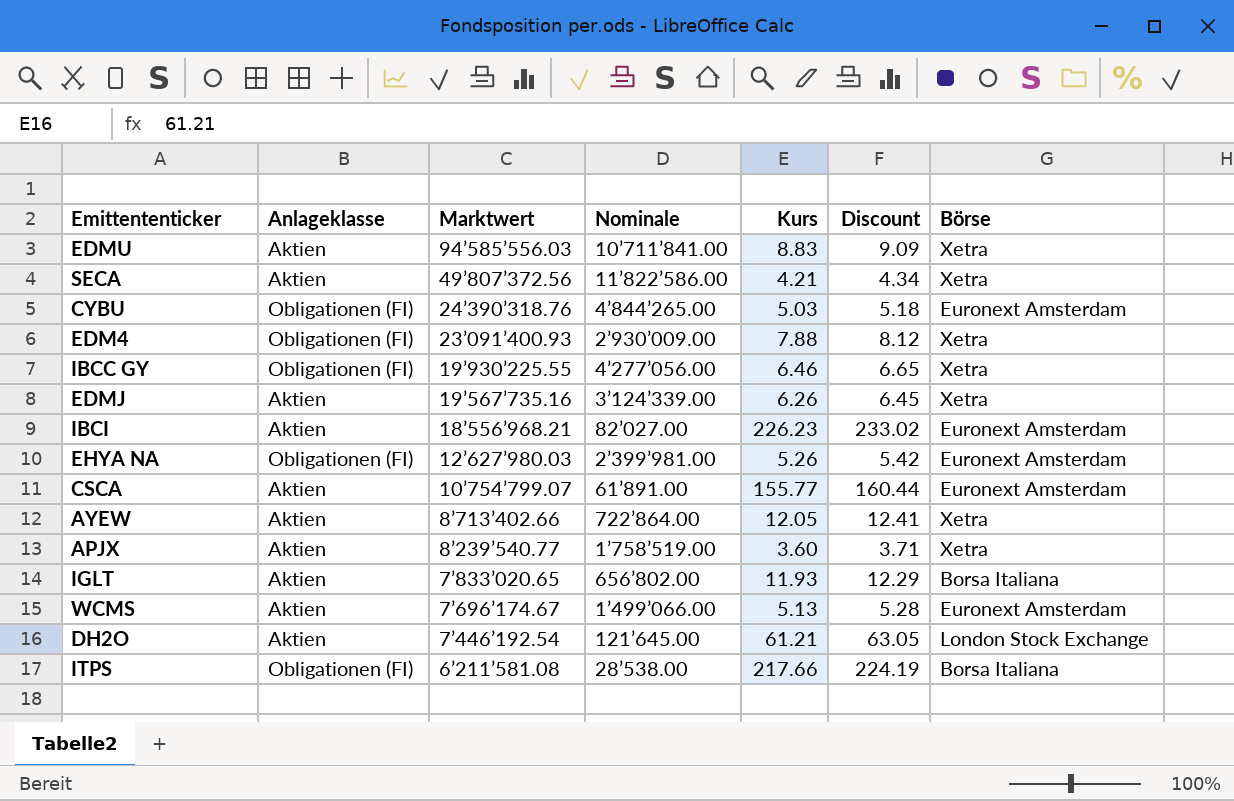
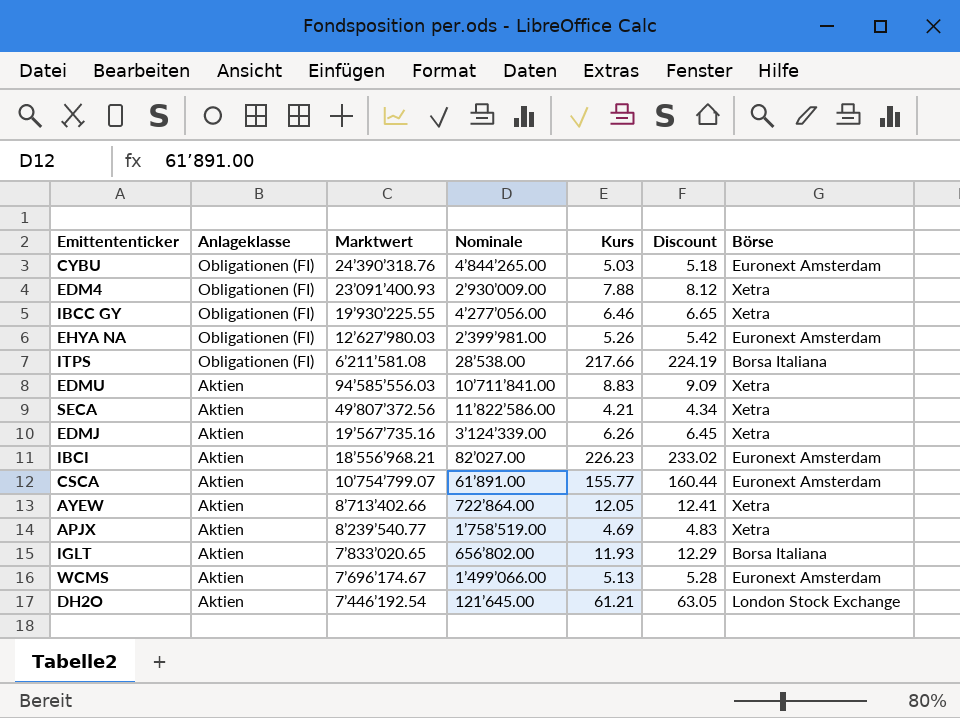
row order: Marktwert descending -> Anlageklasse descending
APJX | Kurs: 3.60 -> 4.69
APJX | Discount: 3.71 -> 4.83

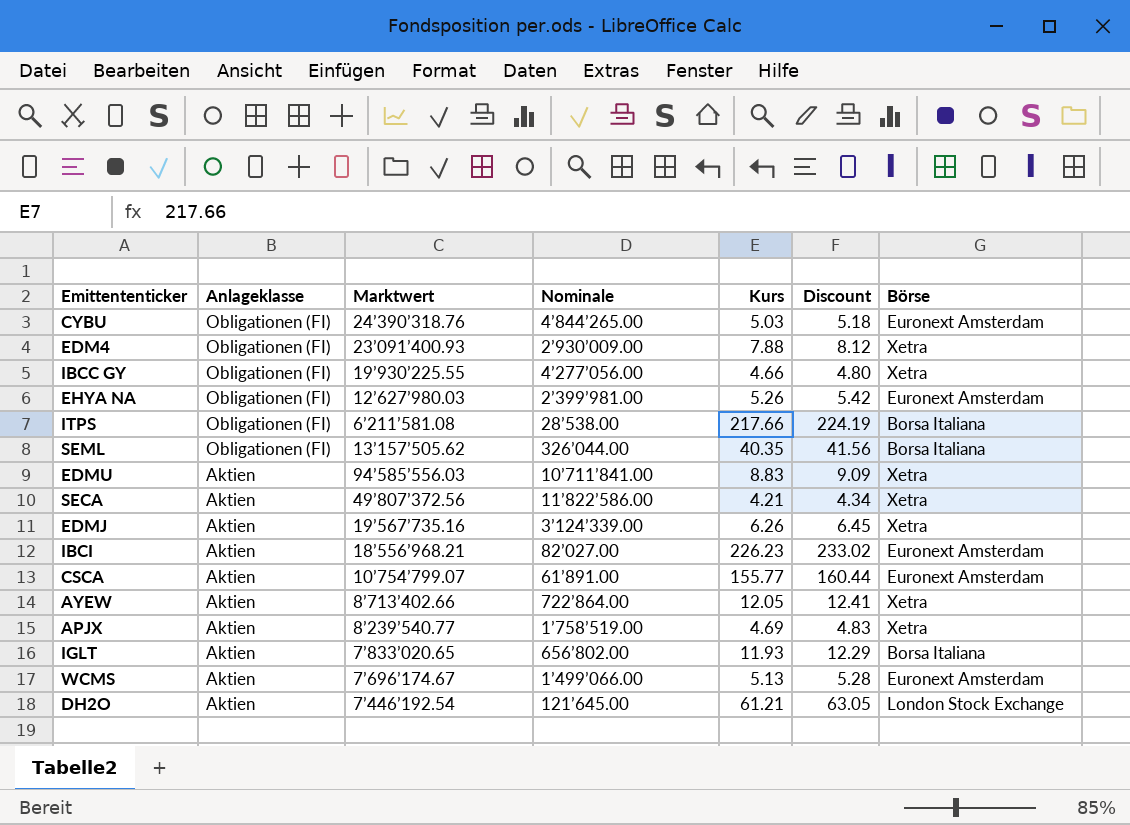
IBCC GY | Kurs: 6.46 -> 4.66
IBCC GY | Discount: 6.65 -> 4.80
row SEML: none -> Obligationen (FI) | 13’157’505.62 | 326’044.00 | 40.35 | 41.56 | Borsa Italiana

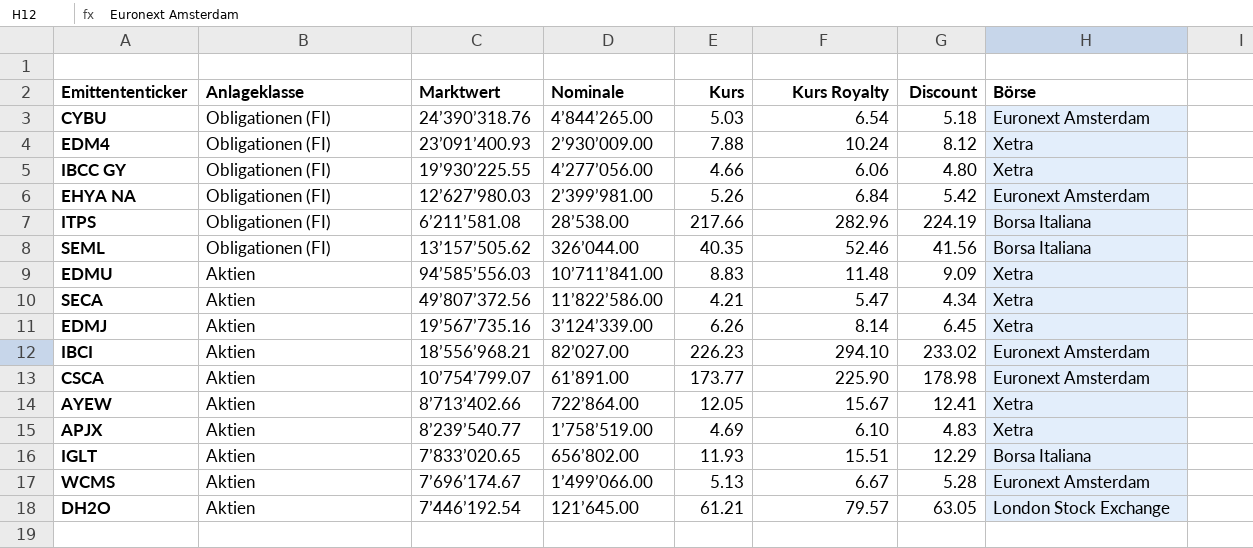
column Kurs Royalty | formula: none -> [Kurs] * 1.3
CSCA | Kurs: 155.77 -> 173.77
CSCA | Discount: 160.44 -> 178.98

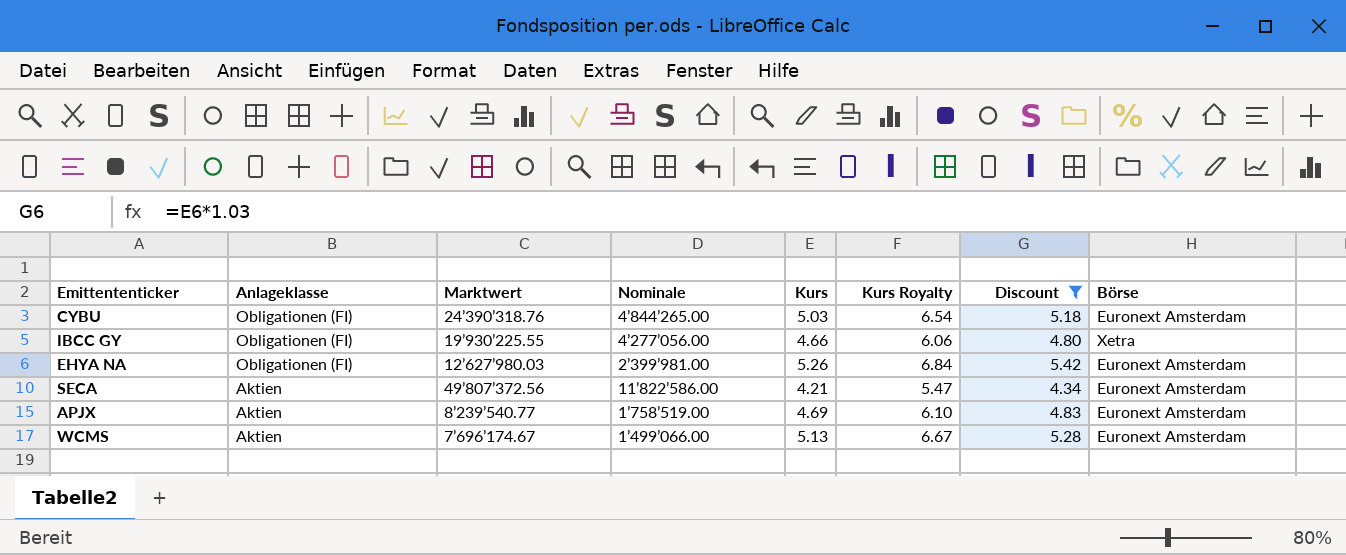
filter: none -> Discount <= 5.42
SECA | Börse: Xetra -> Euronext Amsterdam
APJX | Börse: Xetra -> Euronext Amsterdam

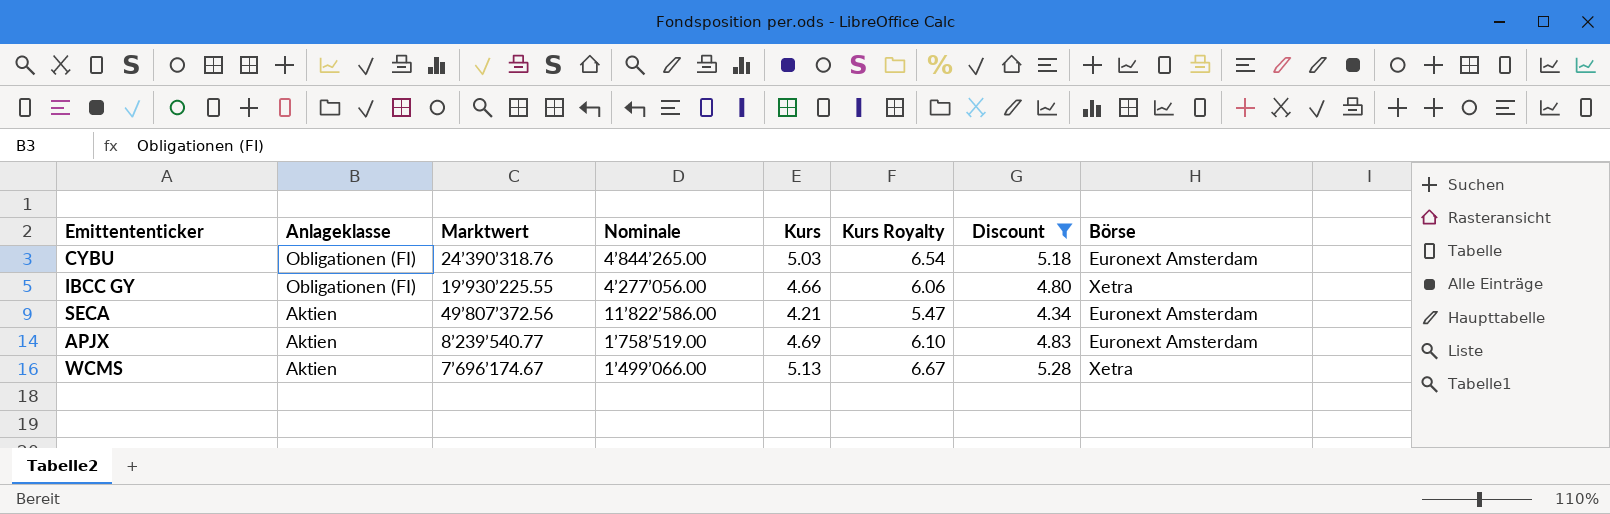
row EHYA NA: Obligationen (FI) | 12’627’980.03 | 2’399’981.00 | 5.26 | 6.84 | 5.42 | Euronext Amsterdam -> none
WCMS | Börse: Euronext Amsterdam -> Xetra

